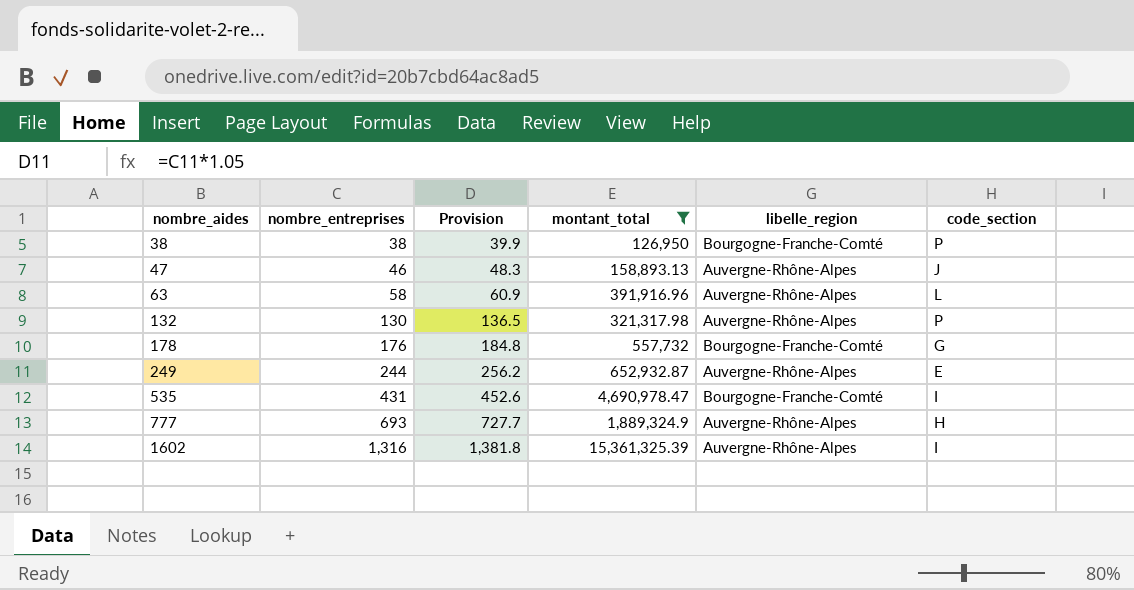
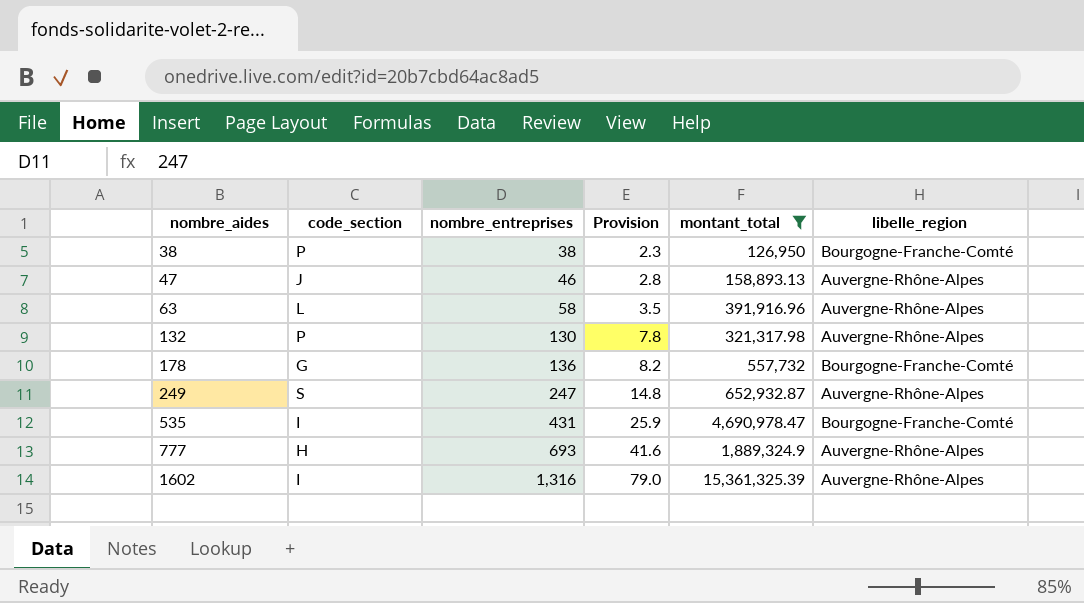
column code_section | position: 6 -> 2
column Provision | formula: [nombre_entreprises] * 1.05 -> [nombre_entreprises] * 0.06
178 | nombre_entreprises: 176 -> 136
249 | code_section: E -> S
249 | nombre_entreprises: 244 -> 247

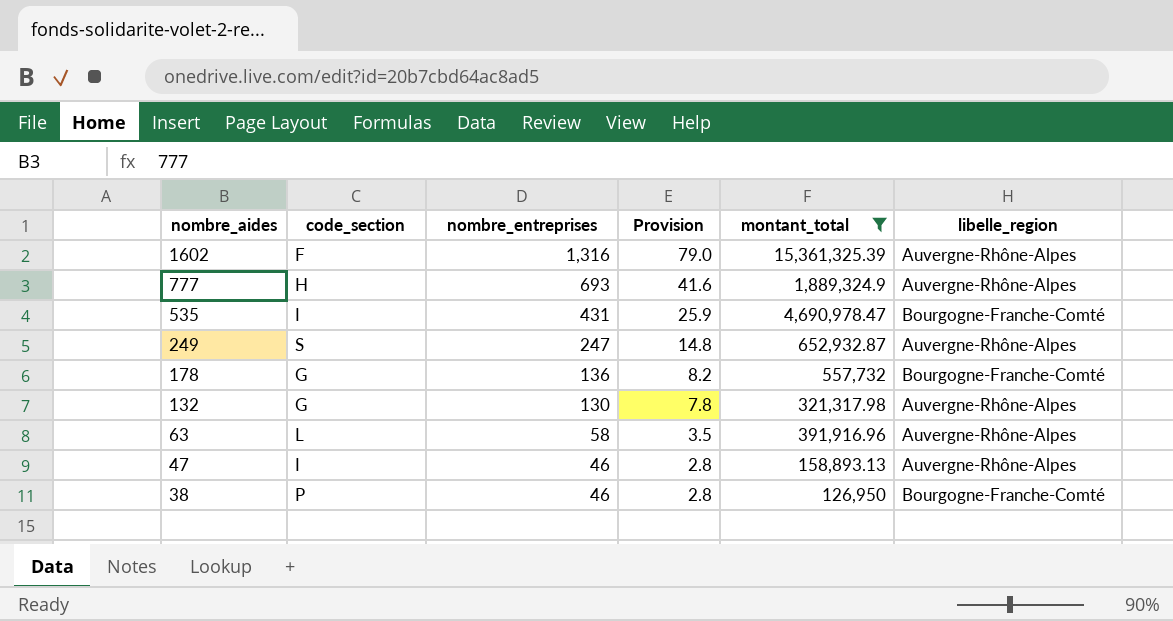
row order: nombre_aides ascending -> nombre_aides descending
1602 | code_section: I -> F
132 | code_section: P -> G
47 | code_section: J -> I
38 | nombre_entreprises: 38 -> 46
38 | Provision: 2.3 -> 2.8

